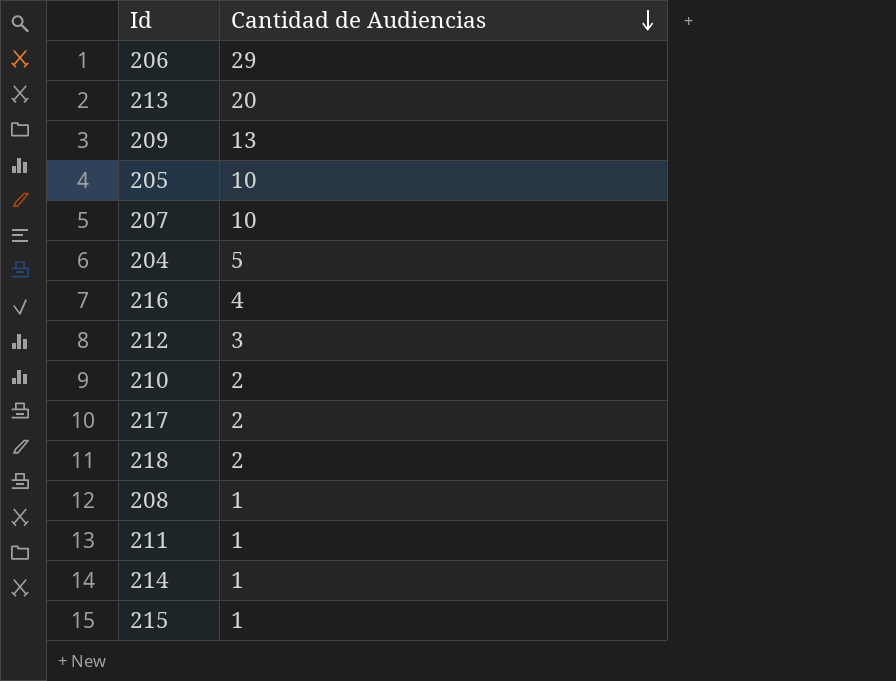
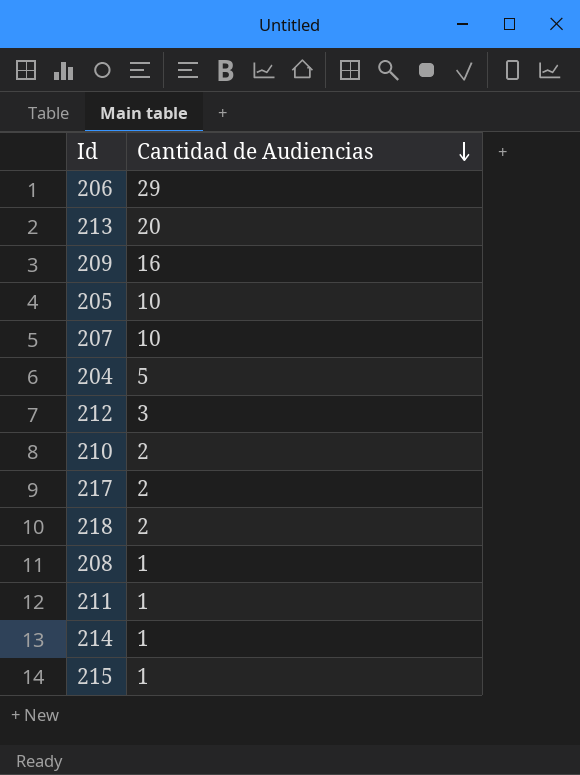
row 216: 4 -> none
209 | Cantidad de Audiencias: 13 -> 16

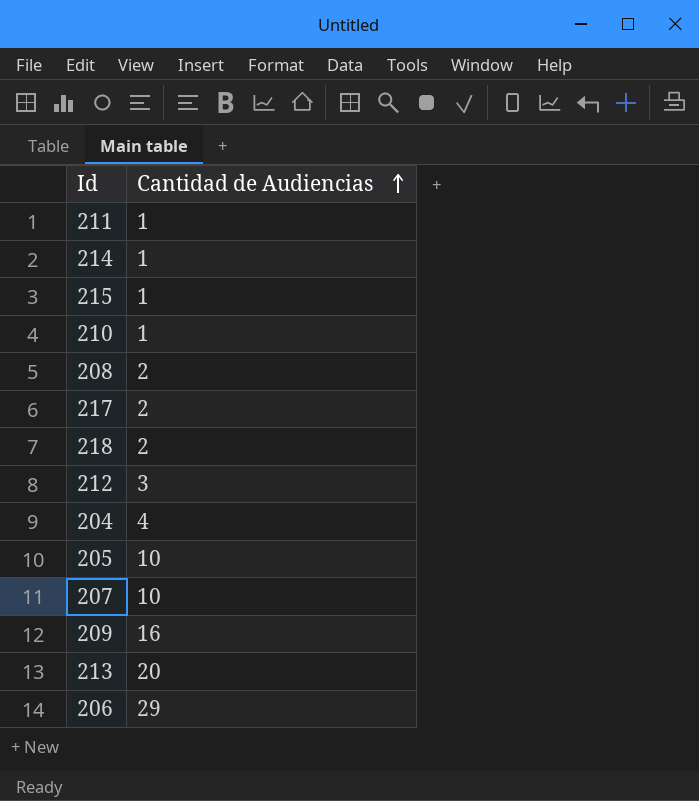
row order: Cantidad de Audiencias descending -> Cantidad de Audiencias ascending
210 | Cantidad de Audiencias: 2 -> 1
208 | Cantidad de Audiencias: 1 -> 2
204 | Cantidad de Audiencias: 5 -> 4

